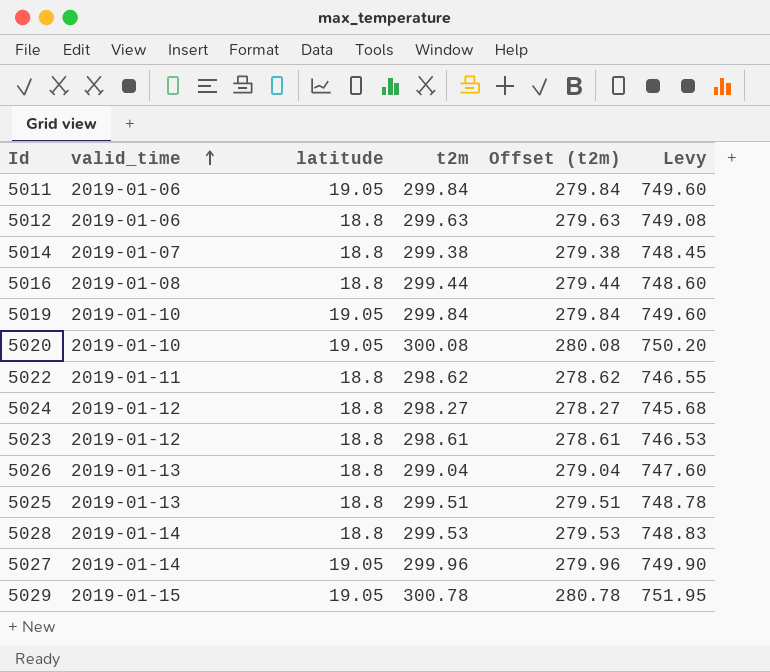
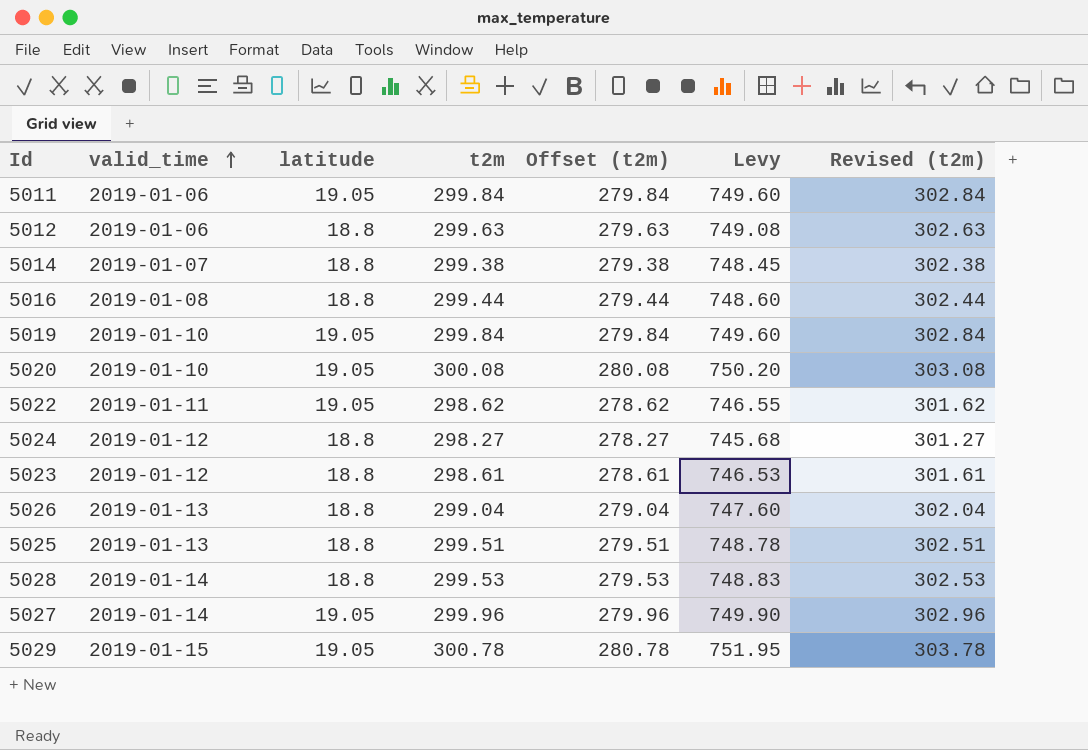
column Revised (t2m) | formula: none -> [t2m] + 3
5022 | latitude: 18.8 -> 19.05

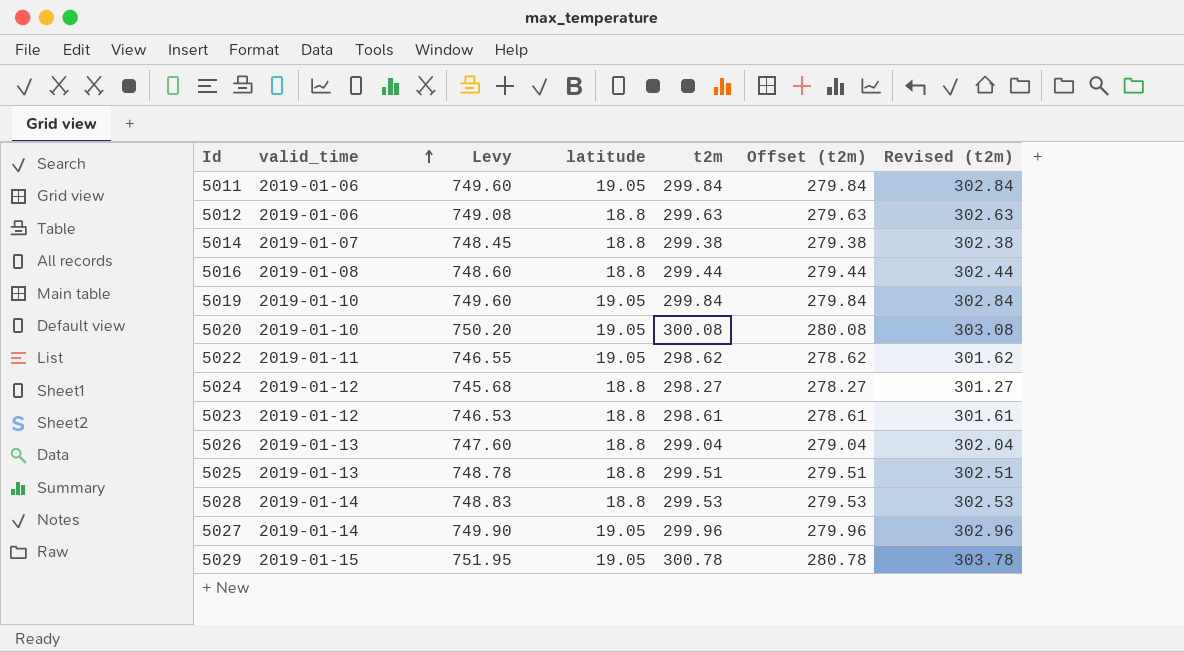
column Levy | position: 6 -> 3

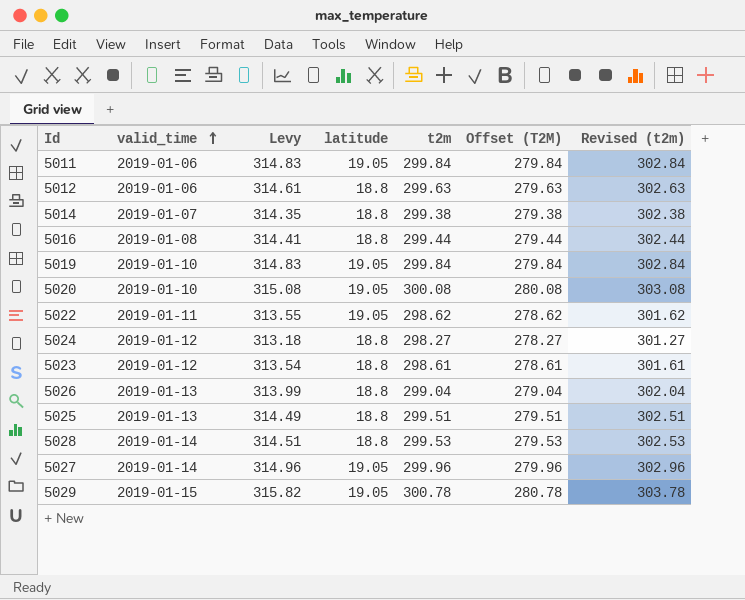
column Levy | formula: [t2m] * 2.5 -> [t2m] * 1.05
column name: Offset (t2m) -> Offset (T2M)

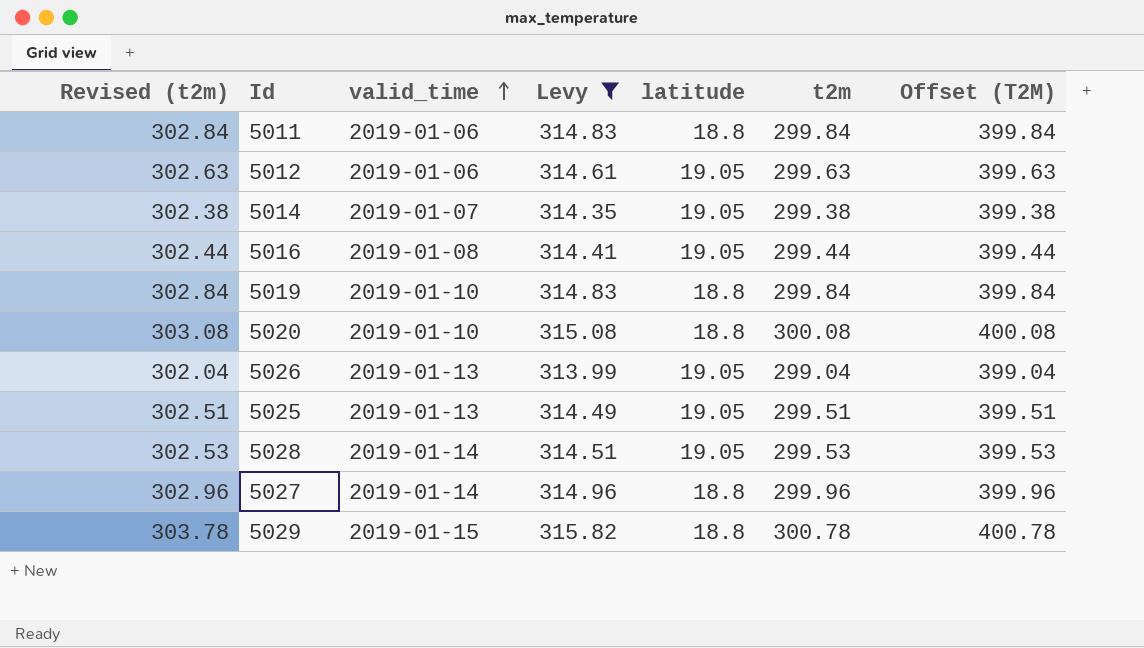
filter: none -> Levy >= 313.99
column Revised (t2m) | position: 7 -> 1
column Offset (T2M) | formula: [t2m] - 20 -> [t2m] + 100
5011 | latitude: 19.05 -> 18.8
5012 | latitude: 18.8 -> 19.05
5014 | latitude: 18.8 -> 19.05
5016 | latitude: 18.8 -> 19.05
5019 | latitude: 19.05 -> 18.8
5020 | latitude: 19.05 -> 18.8
5026 | latitude: 18.8 -> 19.05
5025 | latitude: 18.8 -> 19.05
5028 | latitude: 18.8 -> 19.05
5027 | latitude: 19.05 -> 18.8
5029 | latitude: 19.05 -> 18.8

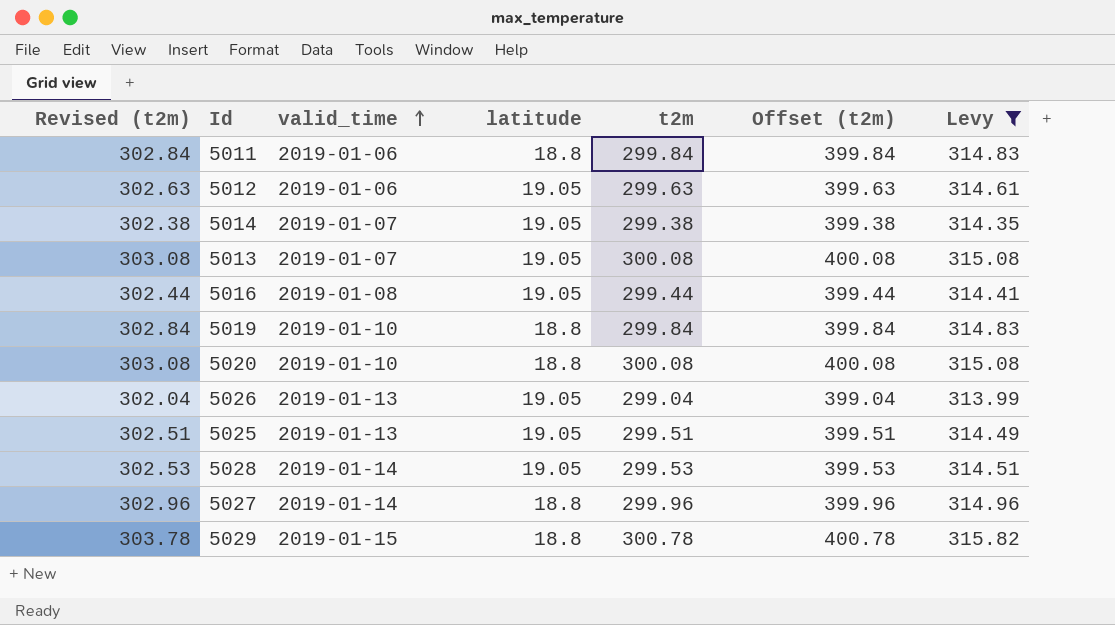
column name: Offset (T2M) -> Offset (t2m)
column Levy | position: 4 -> 7
row 5013: none -> 303.08 | 2019-01-07 | 19.05 | 300.08 | 400.08 | 315.08

